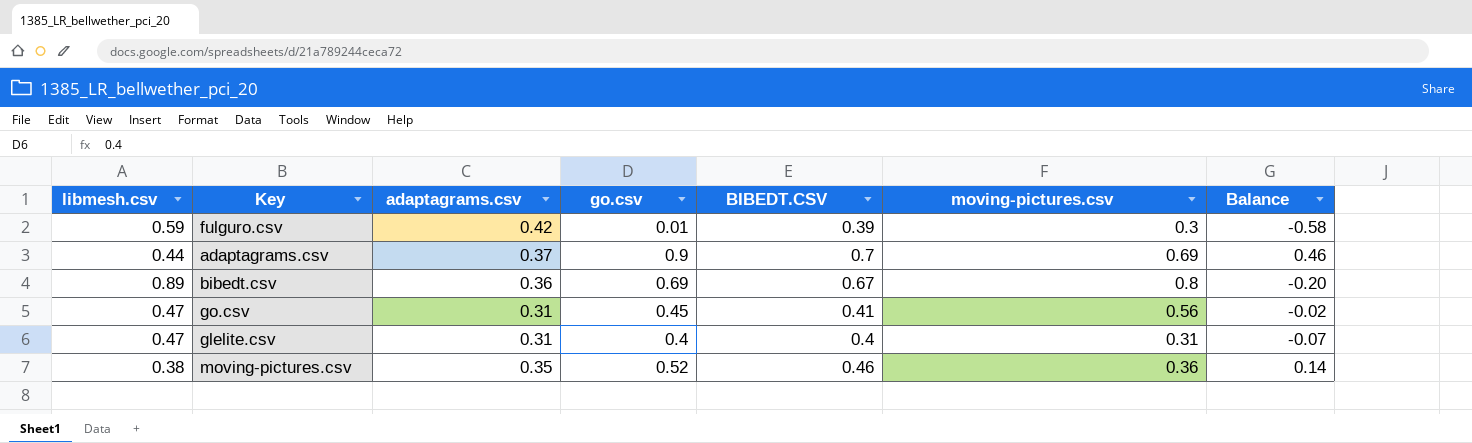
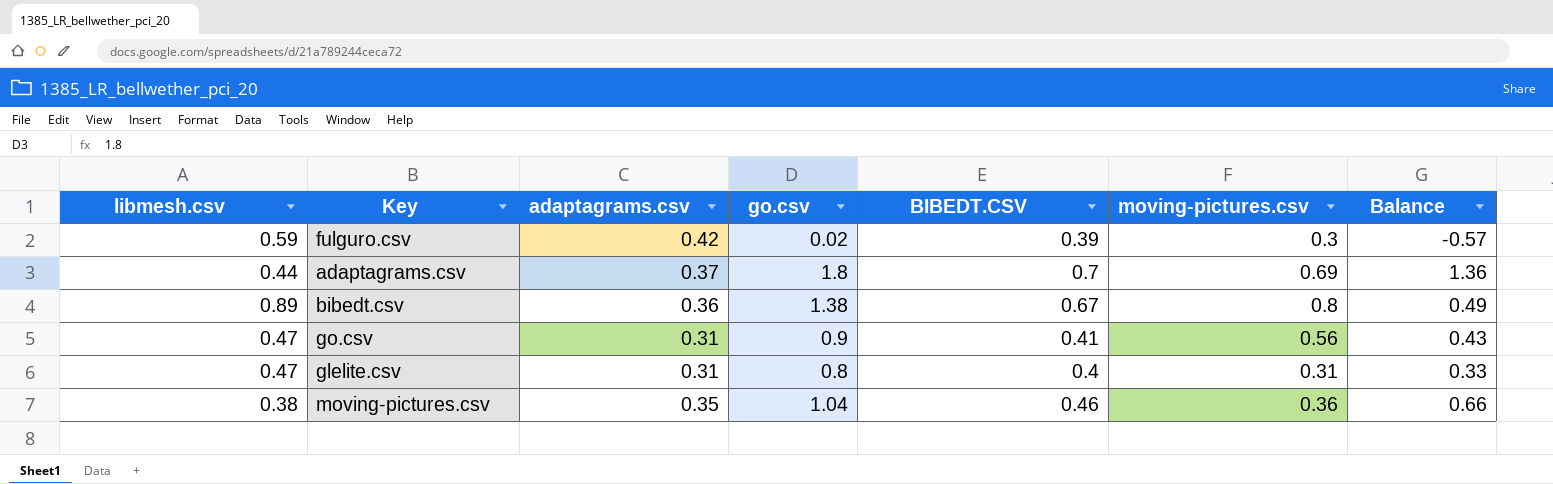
fulguro.csv | go.csv: 0.01 -> 0.02
fulguro.csv | Balance: -0.58 -> -0.57
adaptagrams.csv | go.csv: 0.9 -> 1.8
adaptagrams.csv | Balance: 0.46 -> 1.36
bibedt.csv | go.csv: 0.69 -> 1.38
bibedt.csv | Balance: -0.20 -> 0.49
go.csv | go.csv: 0.45 -> 0.9
go.csv | Balance: -0.02 -> 0.43
glelite.csv | go.csv: 0.4 -> 0.8
glelite.csv | Balance: -0.07 -> 0.33
moving-pictures.csv | go.csv: 0.52 -> 1.04
moving-pictures.csv | Balance: 0.14 -> 0.66

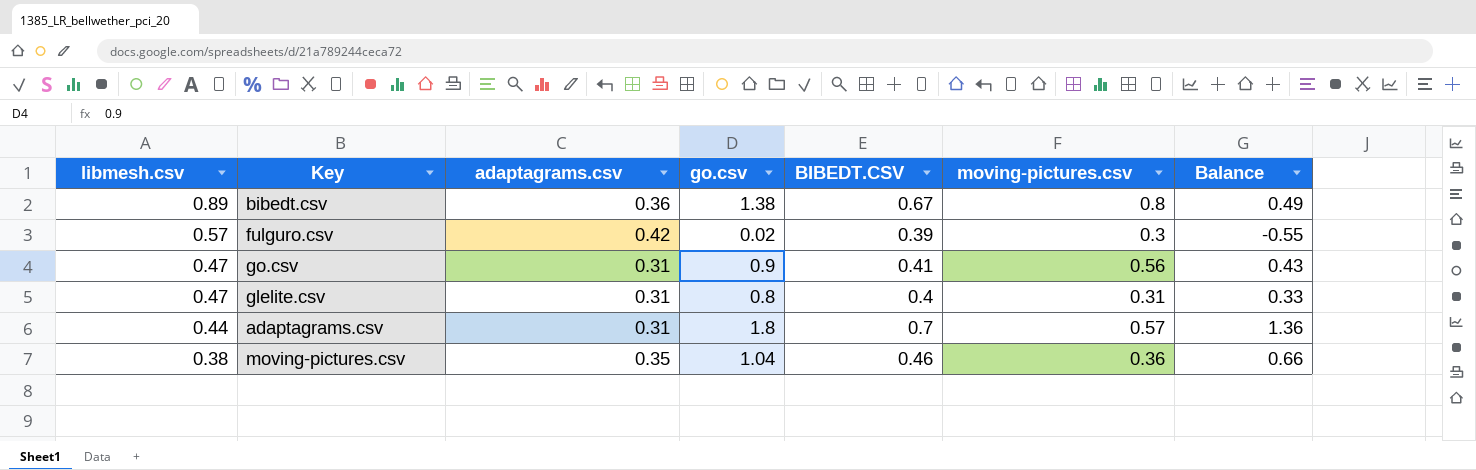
row order: none -> libmesh.csv descending
fulguro.csv | libmesh.csv: 0.59 -> 0.57
fulguro.csv | Balance: -0.57 -> -0.55
adaptagrams.csv | adaptagrams.csv: 0.37 -> 0.31
adaptagrams.csv | moving-pictures.csv: 0.69 -> 0.57

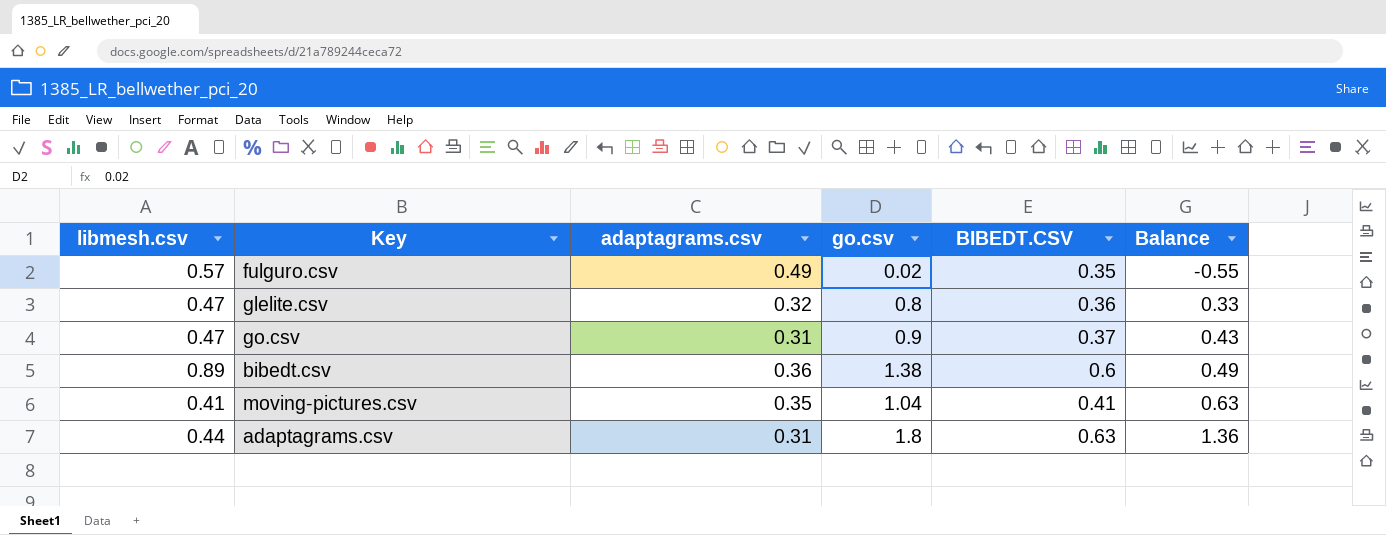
row order: libmesh.csv descending -> Balance ascending
column moving-pictures.csv | position: 6 -> none
fulguro.csv | adaptagrams.csv: 0.42 -> 0.49
fulguro.csv | BIBEDT.CSV: 0.39 -> 0.35
glelite.csv | adaptagrams.csv: 0.31 -> 0.32
glelite.csv | BIBEDT.CSV: 0.4 -> 0.36
go.csv | BIBEDT.CSV: 0.41 -> 0.37
bibedt.csv | BIBEDT.CSV: 0.67 -> 0.6
moving-pictures.csv | libmesh.csv: 0.38 -> 0.41
moving-pictures.csv | BIBEDT.CSV: 0.46 -> 0.41
moving-pictures.csv | Balance: 0.66 -> 0.63
adaptagrams.csv | BIBEDT.CSV: 0.7 -> 0.63

